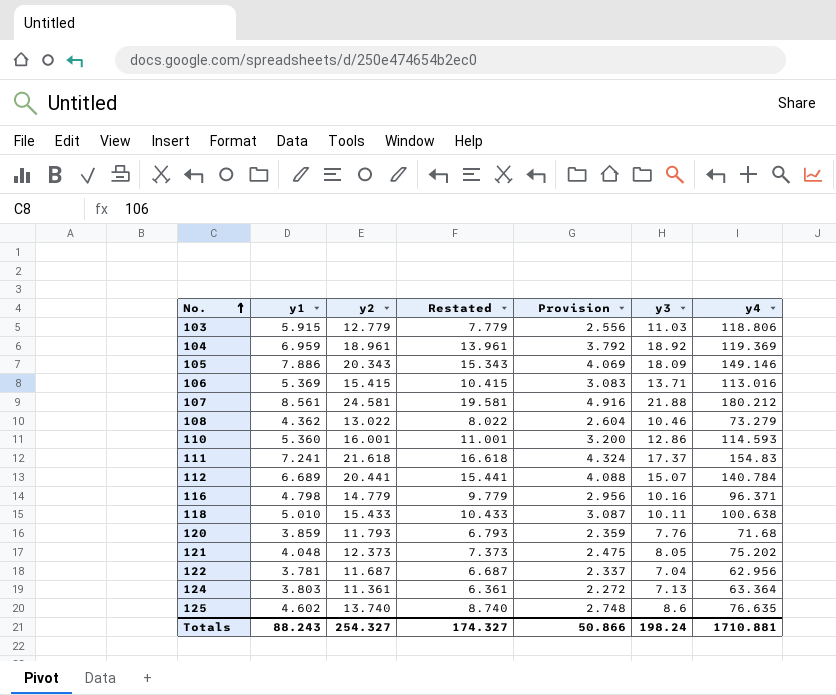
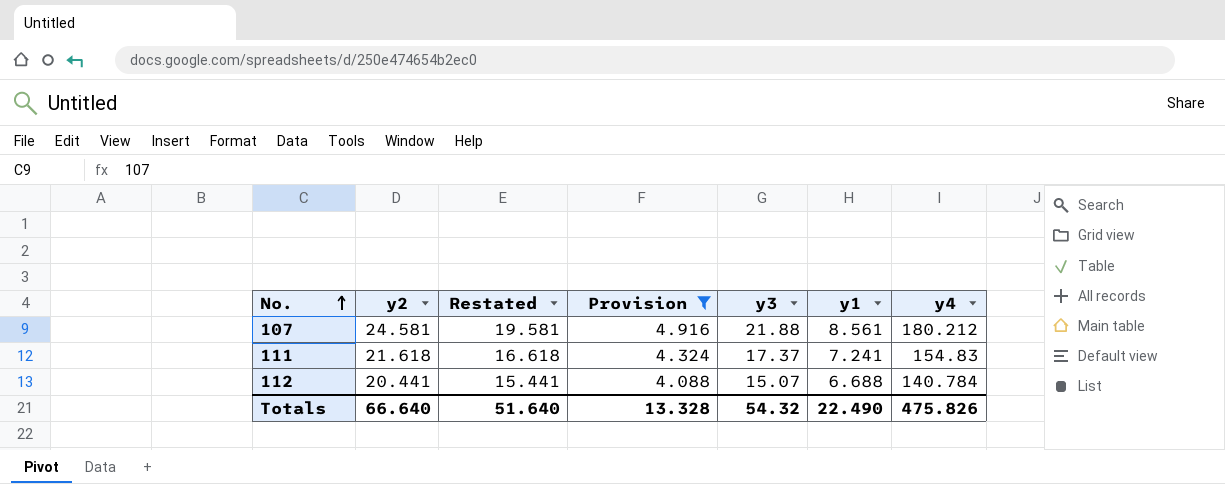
filter: none -> Provision >= 4.088
column y1 | position: 2 -> 6
112 | y1: 6.689 -> 6.688
Totals | y2: 254.327 -> 66.640
Totals | Restated: 174.327 -> 51.640
Totals | Provision: 50.866 -> 13.328
Totals | y3: 198.24 -> 54.32
Totals | y1: 88.243 -> 22.490
Totals | y4: 1710.881 -> 475.826

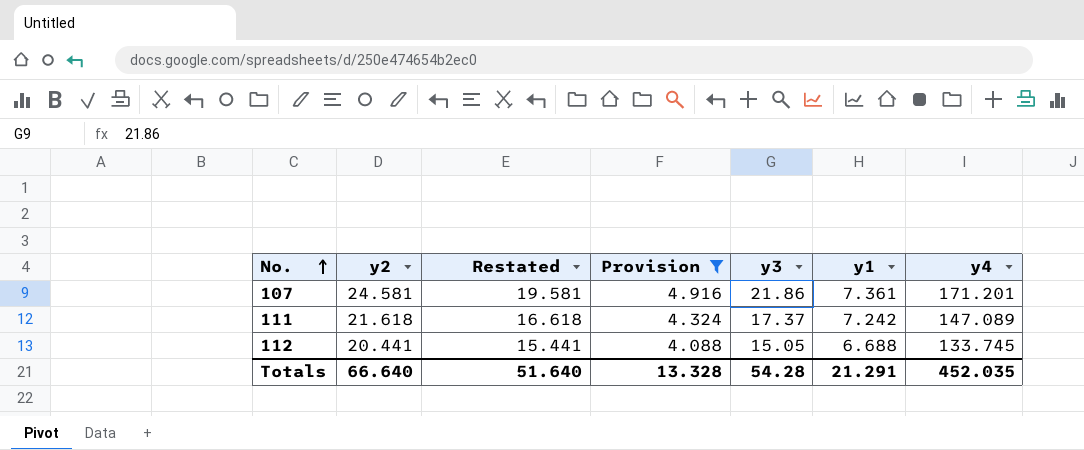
107 | y3: 21.88 -> 21.86
107 | y1: 8.561 -> 7.361
107 | y4: 180.212 -> 171.201
111 | y1: 7.241 -> 7.242
111 | y4: 154.83 -> 147.089
112 | y3: 15.07 -> 15.05
112 | y4: 140.784 -> 133.745
Totals | y3: 54.32 -> 54.28
Totals | y1: 22.490 -> 21.291
Totals | y4: 475.826 -> 452.035

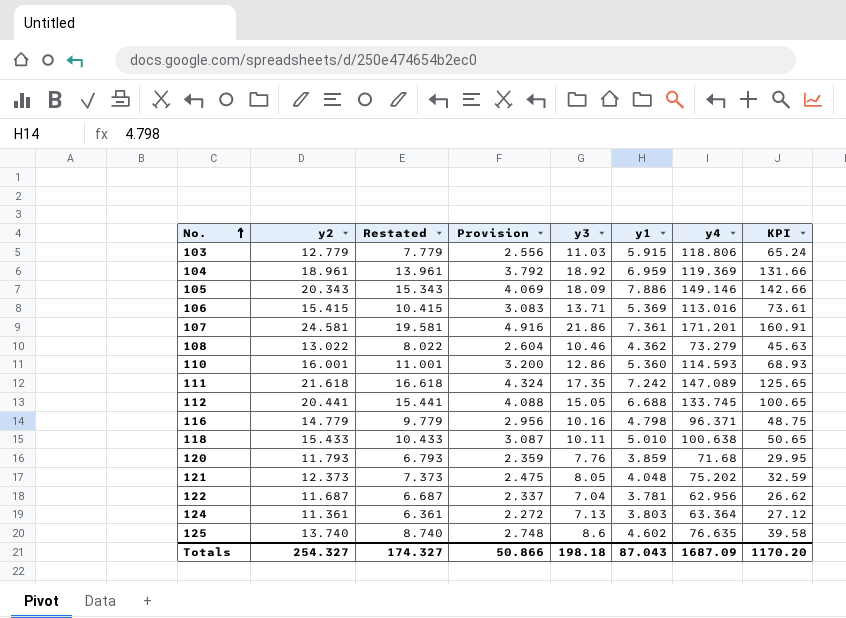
filter: Provision >= 4.088 -> none
column KPI | formula: none -> [y3] * [y1]
111 | y3: 17.37 -> 17.35
Totals | y2: 66.640 -> 254.327
Totals | Restated: 51.640 -> 174.327
Totals | Provision: 13.328 -> 50.866
Totals | y3: 54.28 -> 198.18
Totals | y1: 21.291 -> 87.043
Totals | y4: 452.035 -> 1687.09

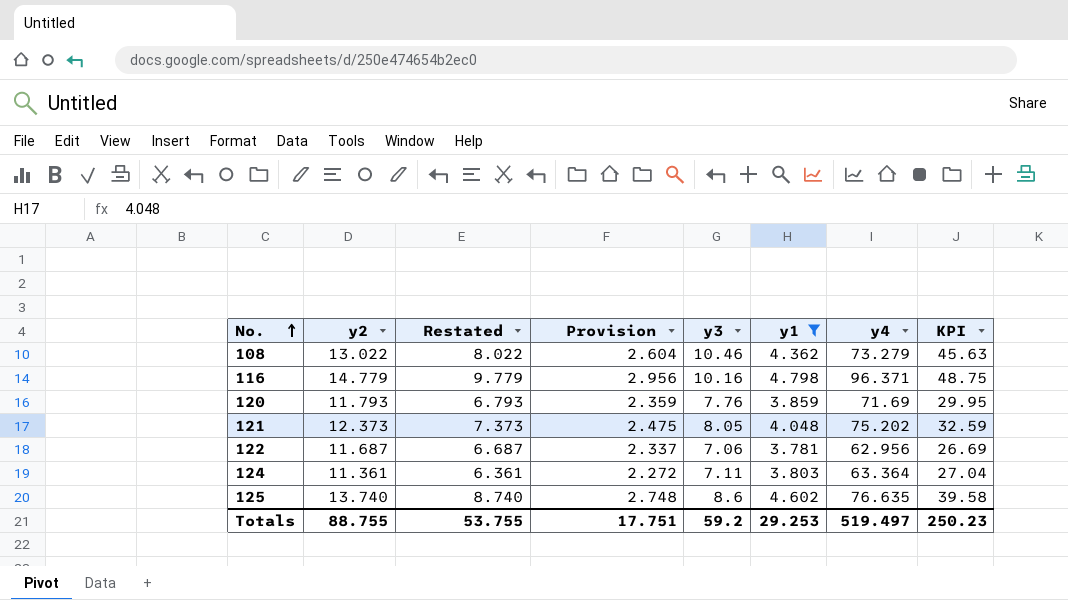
filter: none -> y1 <= 4.798
120 | y4: 71.68 -> 71.69
122 | y3: 7.04 -> 7.06
122 | KPI: 26.62 -> 26.69
124 | y3: 7.13 -> 7.11
124 | KPI: 27.12 -> 27.04
Totals | y2: 254.327 -> 88.755
Totals | Restated: 174.327 -> 53.755
Totals | Provision: 50.866 -> 17.751
Totals | y3: 198.18 -> 59.2
Totals | y1: 87.043 -> 29.253
Totals | y4: 1687.09 -> 519.497
Totals | KPI: 1170.20 -> 250.23

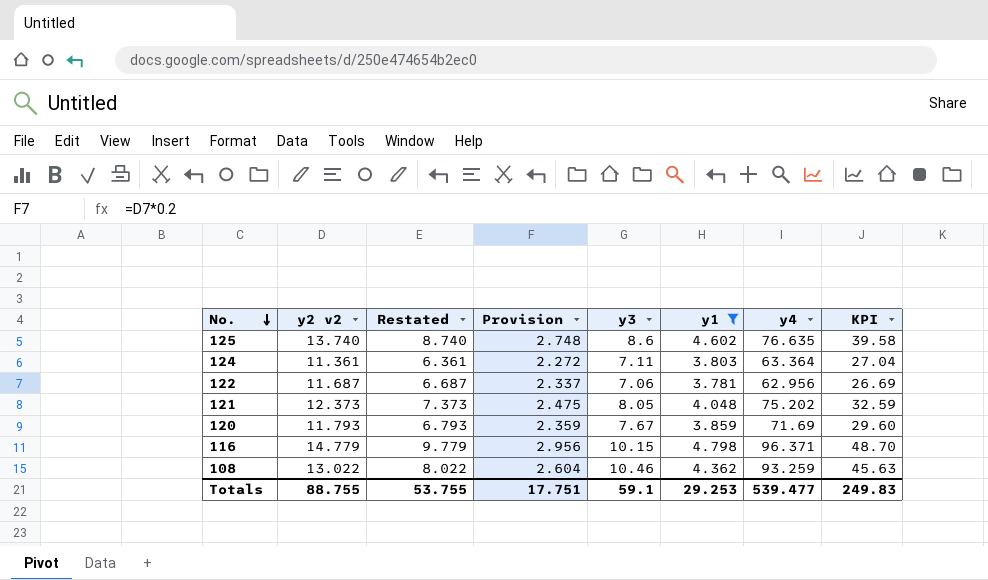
row order: No. ascending -> No. descending
column name: y2 -> y2 v2
120 | y3: 7.76 -> 7.67
120 | KPI: 29.95 -> 29.60
116 | y3: 10.16 -> 10.15
116 | KPI: 48.75 -> 48.70
108 | y4: 73.279 -> 93.259
Totals | y3: 59.2 -> 59.1
Totals | y4: 519.497 -> 539.477
Totals | KPI: 250.23 -> 249.83

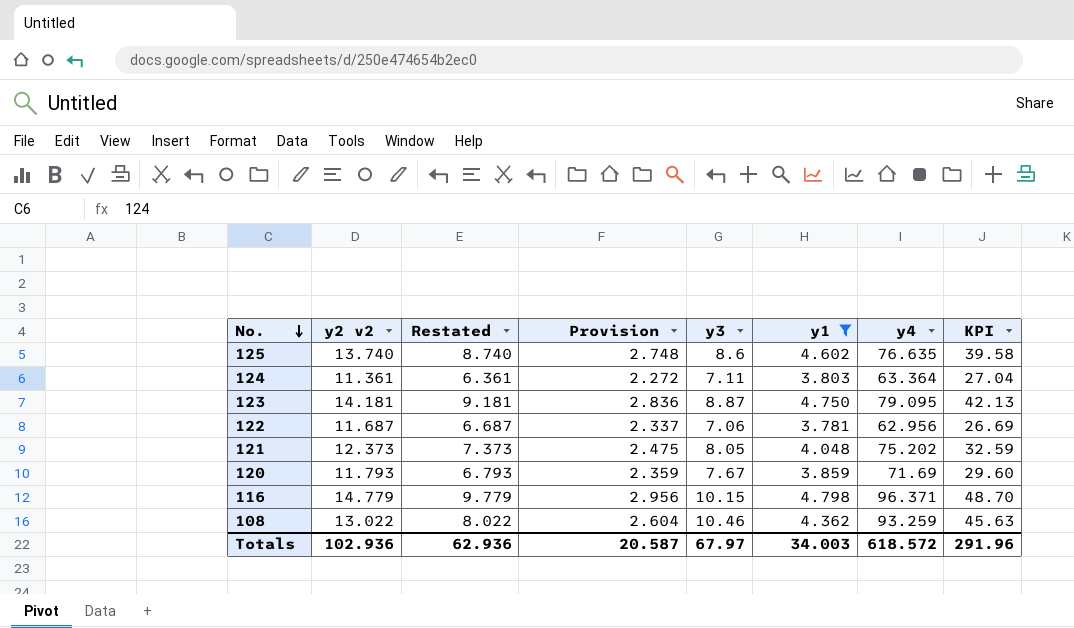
row 123: none -> 14.181 | 9.181 | 2.836 | 8.87 | 4.750 | 79.095 | 42.13
Totals | y2 v2: 88.755 -> 102.936
Totals | Restated: 53.755 -> 62.936
Totals | Provision: 17.751 -> 20.587
Totals | y3: 59.1 -> 67.97
Totals | y1: 29.253 -> 34.003
Totals | y4: 539.477 -> 618.572
Totals | KPI: 249.83 -> 291.96

